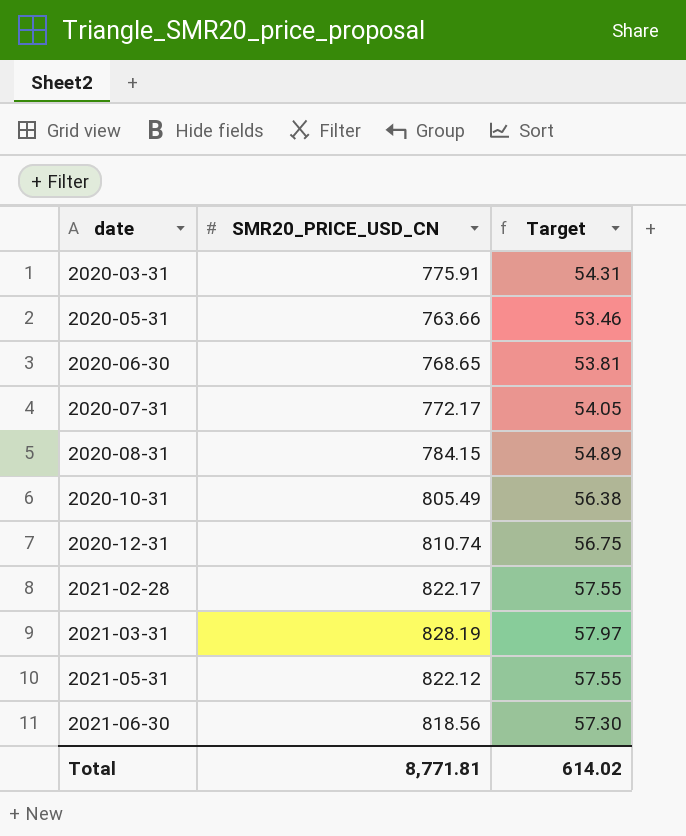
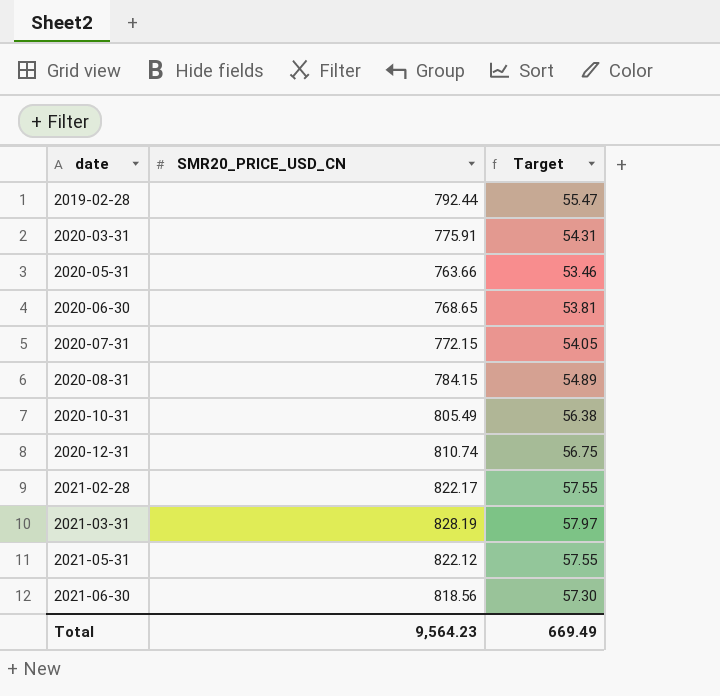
row 2019-02-28: none -> 792.44 | 55.47
2020-07-31 | SMR20_PRICE_USD_CN: 772.17 -> 772.15
Total | SMR20_PRICE_USD_CN: 8,771.81 -> 9,564.23
Total | Target: 614.02 -> 669.49

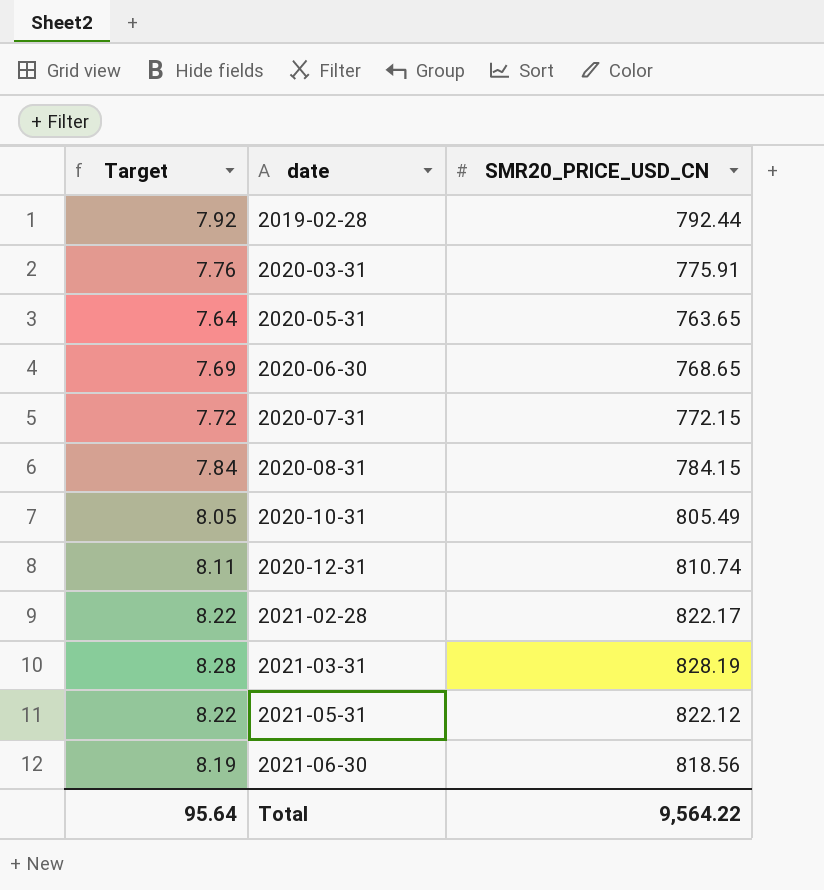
column Target | formula: [SMR20_PRICE_USD_CN] * 0.07 -> [SMR20_PRICE_USD_CN] * 0.01
column Target | position: 3 -> 1
2020-05-31 | SMR20_PRICE_USD_CN: 763.66 -> 763.65
Total | Target: 669.49 -> 95.64
Total | SMR20_PRICE_USD_CN: 9,564.23 -> 9,564.22

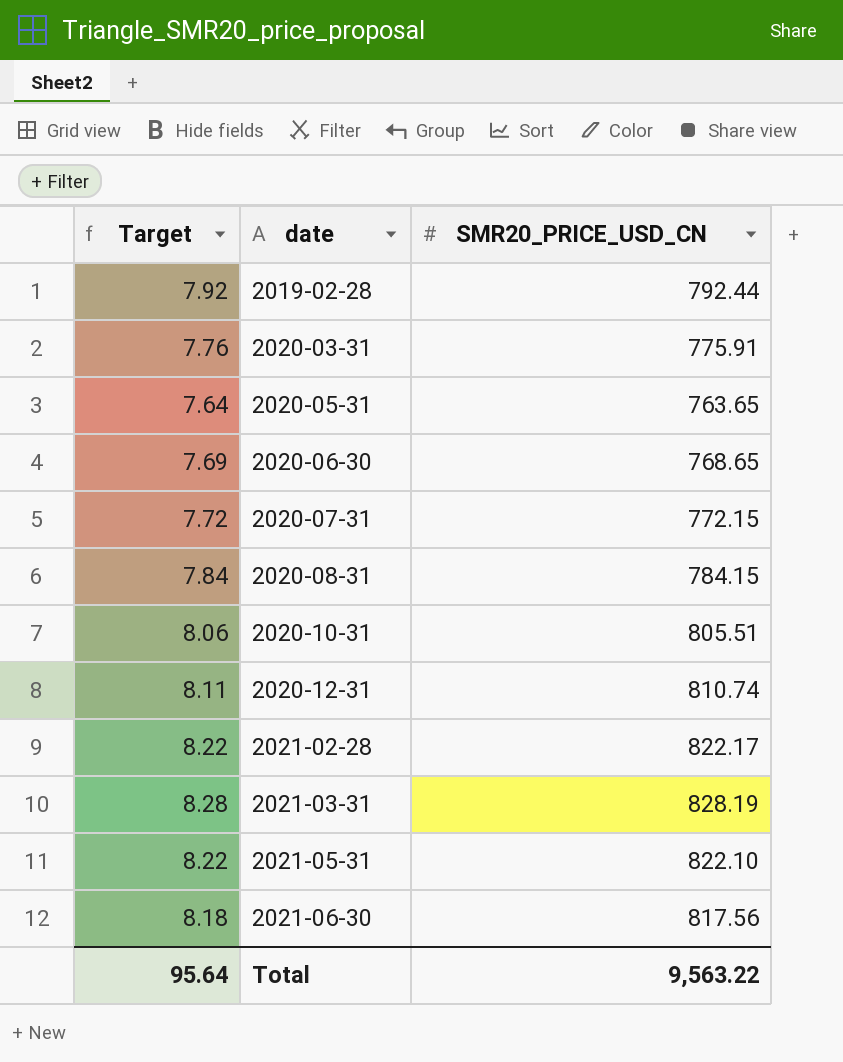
2020-10-31 | Target: 8.05 -> 8.06
2020-10-31 | SMR20_PRICE_USD_CN: 805.49 -> 805.51
2021-05-31 | SMR20_PRICE_USD_CN: 822.12 -> 822.10
2021-06-30 | Target: 8.19 -> 8.18
2021-06-30 | SMR20_PRICE_USD_CN: 818.56 -> 817.56
Total | SMR20_PRICE_USD_CN: 9,564.22 -> 9,563.22

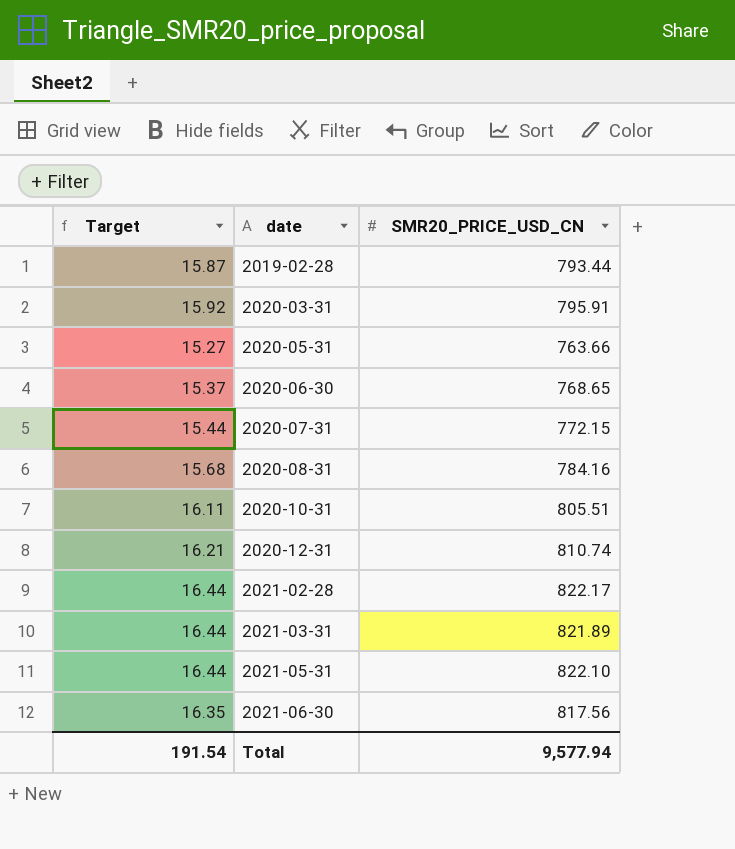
column Target | formula: [SMR20_PRICE_USD_CN] * 0.01 -> [SMR20_PRICE_USD_CN] * 0.02
2019-02-28 | SMR20_PRICE_USD_CN: 792.44 -> 793.44
2020-03-31 | SMR20_PRICE_USD_CN: 775.91 -> 795.91
2020-05-31 | SMR20_PRICE_USD_CN: 763.65 -> 763.66
2020-08-31 | SMR20_PRICE_USD_CN: 784.15 -> 784.16
2021-03-31 | SMR20_PRICE_USD_CN: 828.19 -> 821.89
Total | Target: 95.64 -> 191.54
Total | SMR20_PRICE_USD_CN: 9,563.22 -> 9,577.94

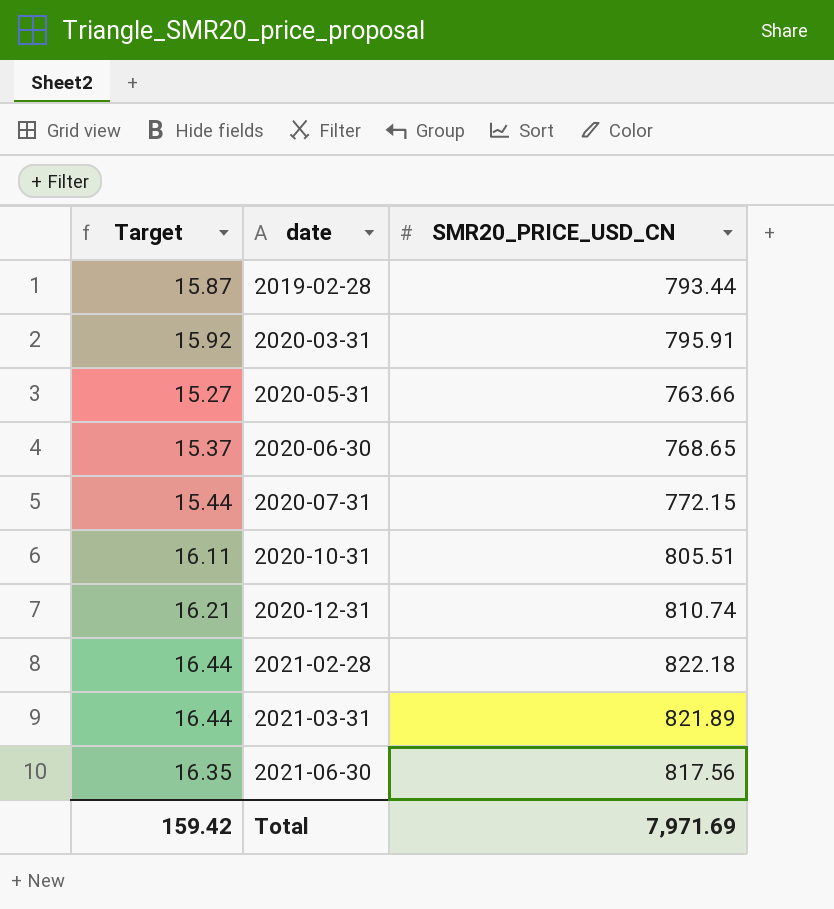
row 2020-08-31: 15.68 | 784.16 -> none
row 2021-05-31: 16.44 | 822.10 -> none
2021-02-28 | SMR20_PRICE_USD_CN: 822.17 -> 822.18
Total | Target: 191.54 -> 159.42
Total | SMR20_PRICE_USD_CN: 9,577.94 -> 7,971.69

